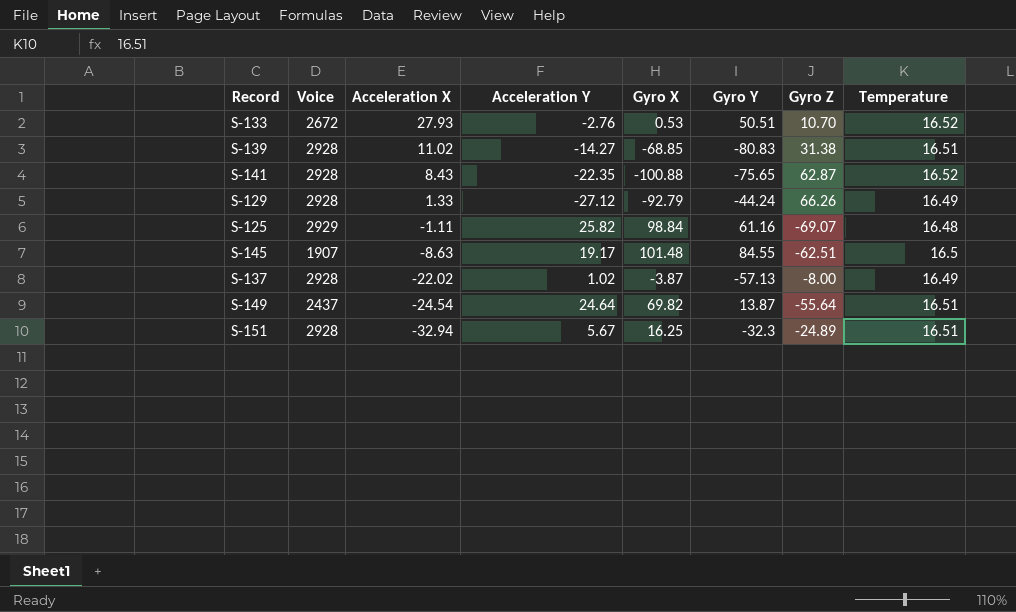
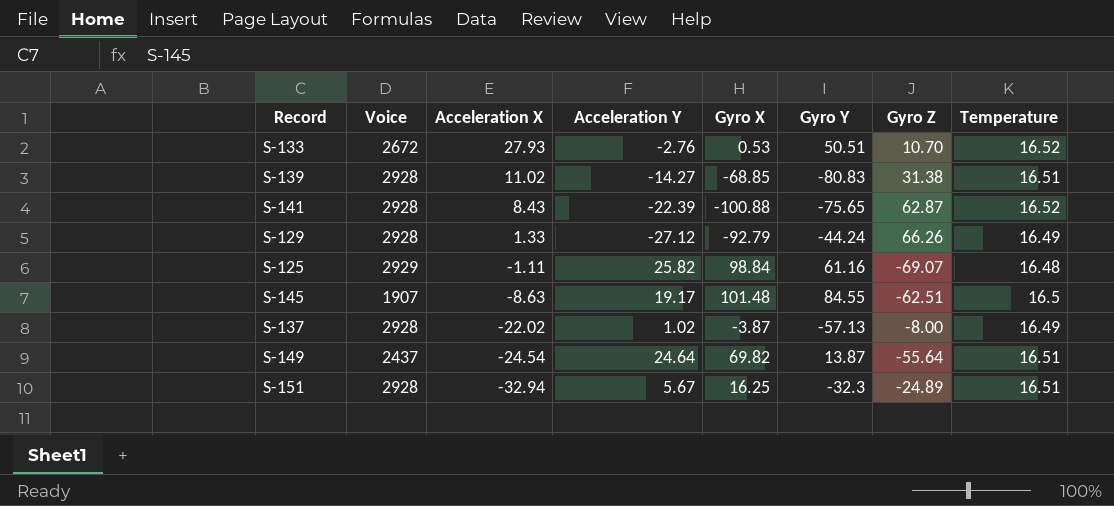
S-141 | Acceleration Y: -22.35 -> -22.39

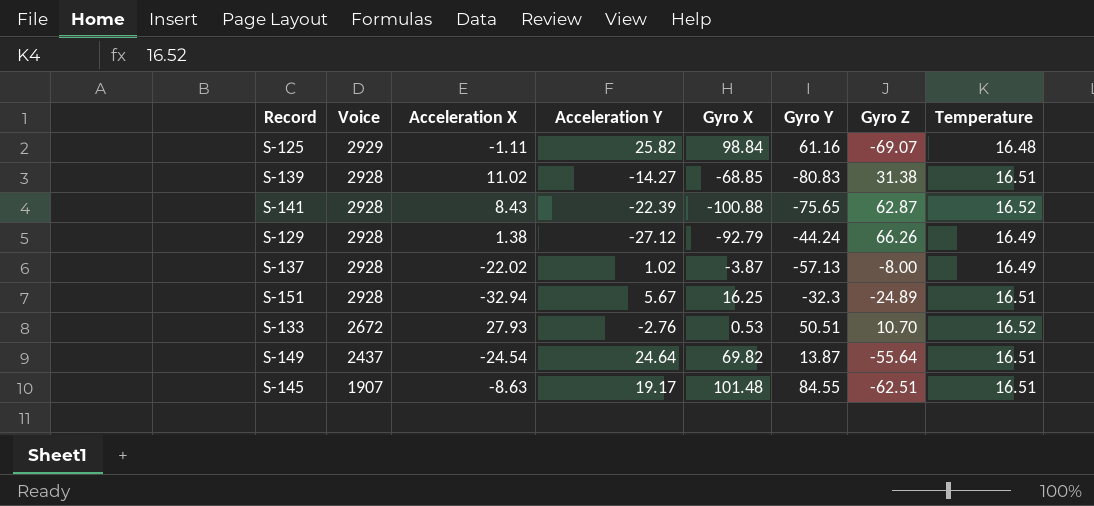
row order: Acceleration X descending -> Voice descending
S-129 | Acceleration X: 1.33 -> 1.38
S-145 | Temperature: 16.5 -> 16.51

